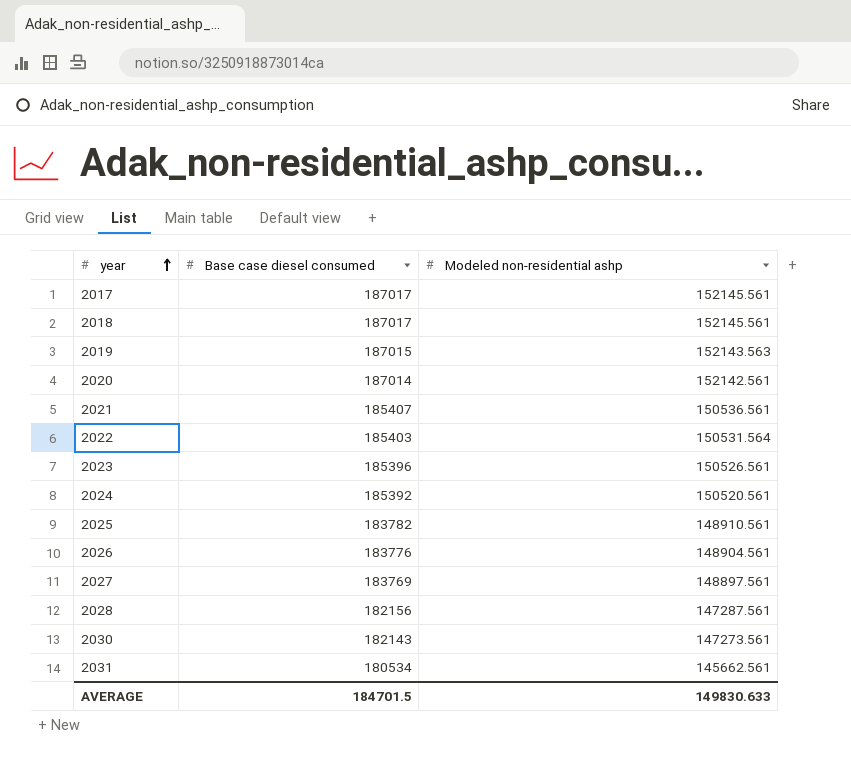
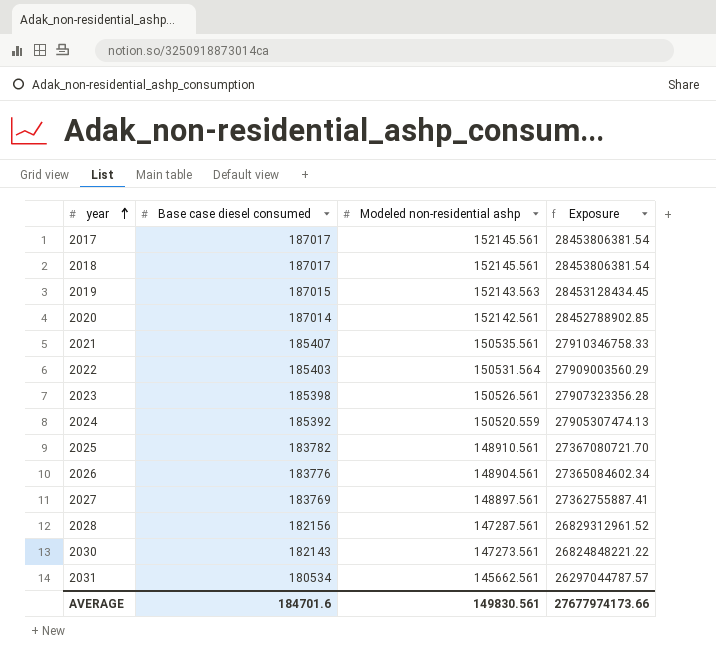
column Exposure | formula: none -> [Base case diesel consumed] * [Modeled non-residential ashp]
2021 | Modeled non-residential ashp: 150536.561 -> 150535.561
2023 | Base case diesel consumed: 185396 -> 185398
2024 | Modeled non-residential ashp: 150520.561 -> 150520.559
AVERAGE | Base case diesel consumed: 184701.5 -> 184701.6
AVERAGE | Modeled non-residential ashp: 149830.633 -> 149830.561

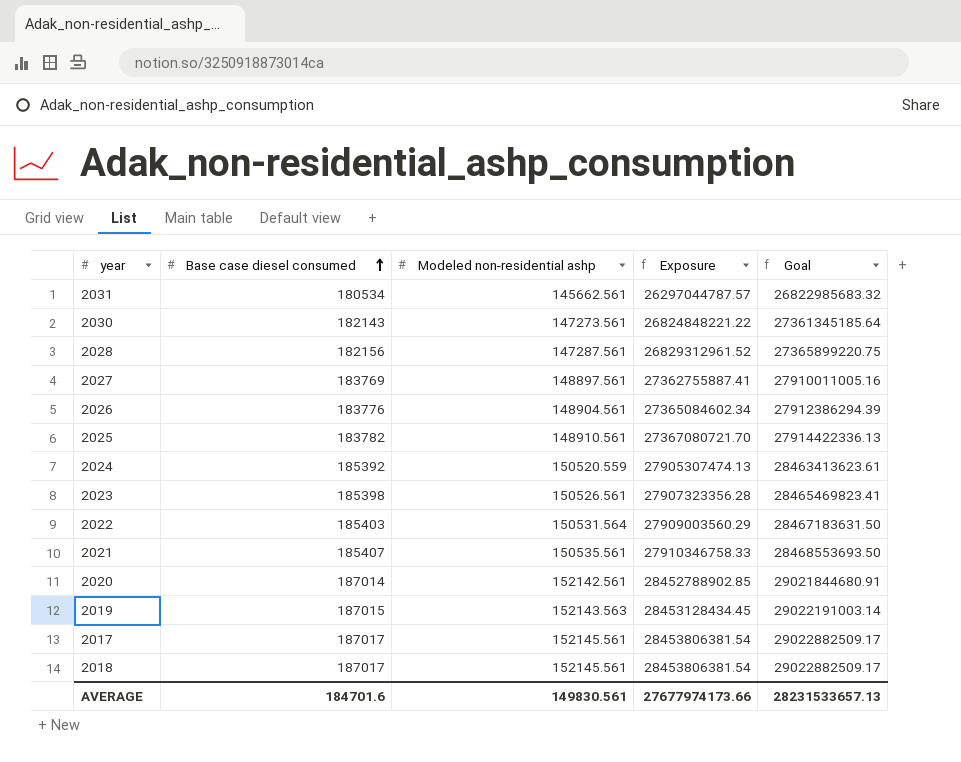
row order: year ascending -> Base case diesel consumed ascending
column Goal | formula: none -> [Exposure] * 1.02

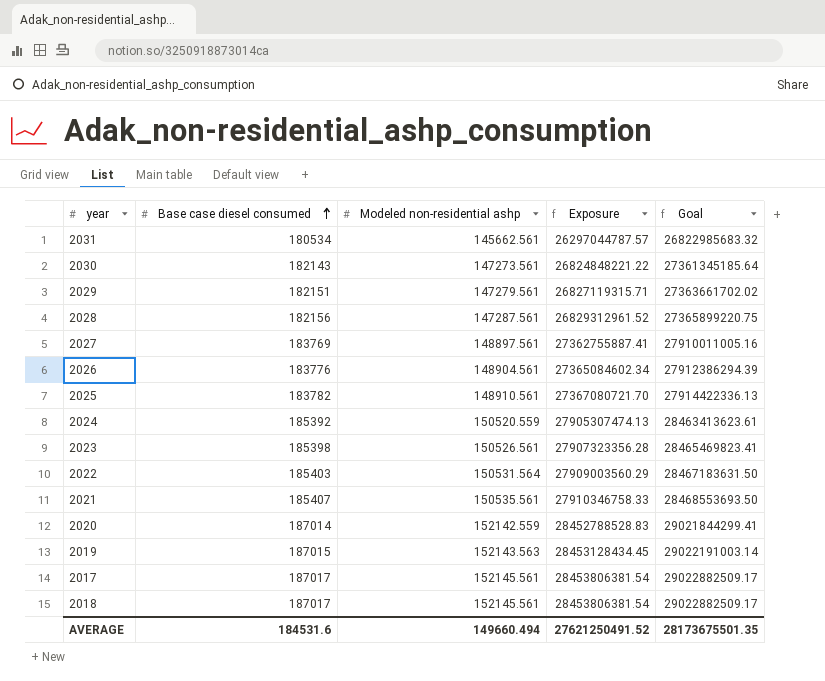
row 2029: none -> 182151 | 147279.561 | 26827119315.71 | 27363661702.02
2020 | Modeled non-residential ashp: 152142.561 -> 152142.559
2020 | Exposure: 28452788902.85 -> 28452788528.83
2020 | Goal: 29021844680.91 -> 29021844299.41
AVERAGE | Base case diesel consumed: 184701.6 -> 184531.6
AVERAGE | Modeled non-residential ashp: 149830.561 -> 149660.494
AVERAGE | Exposure: 27677974173.66 -> 27621250491.52
AVERAGE | Goal: 28231533657.13 -> 28173675501.35

